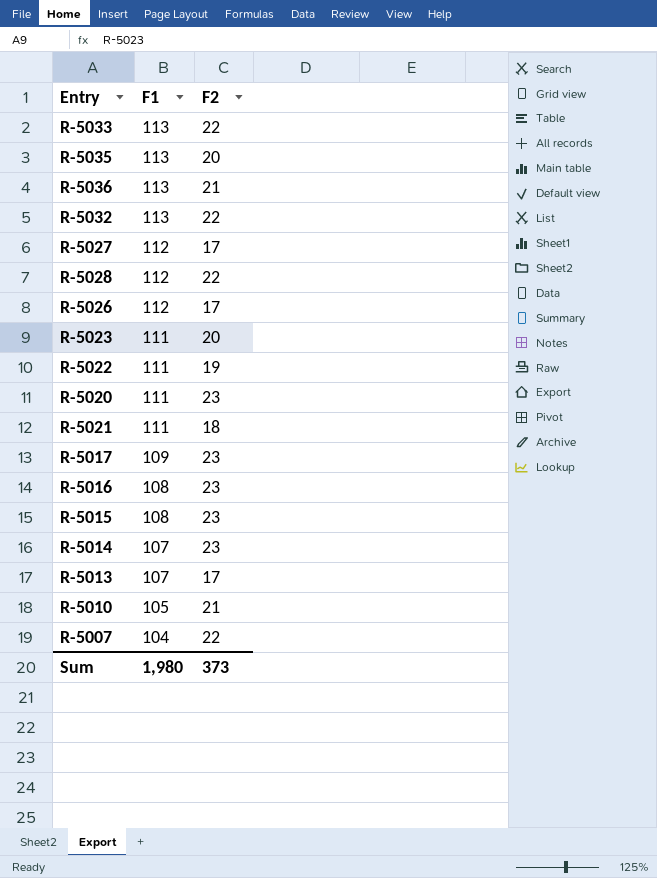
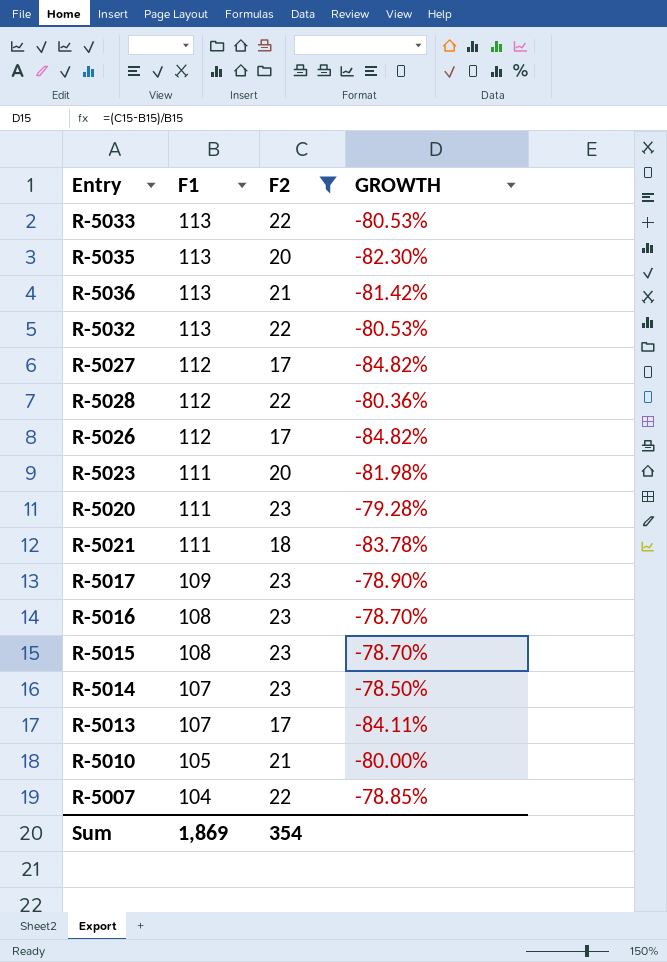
filter: none -> F2 != 19
column GROWTH | formula: none -> ([F2] - [F1]) / [F1]
Sum | F1: 1,980 -> 1,869
Sum | F2: 373 -> 354

